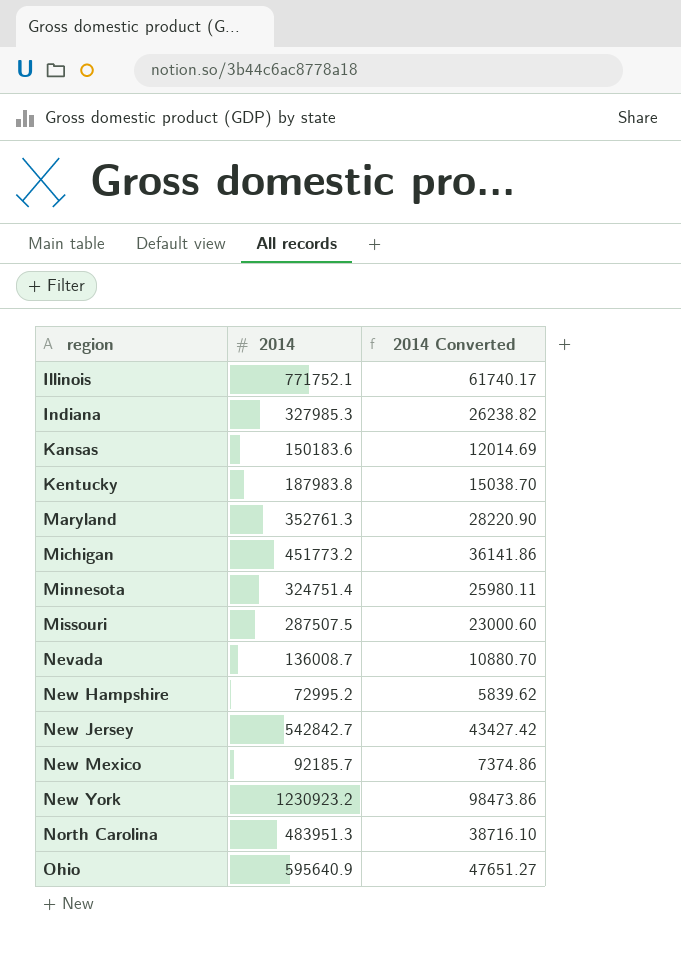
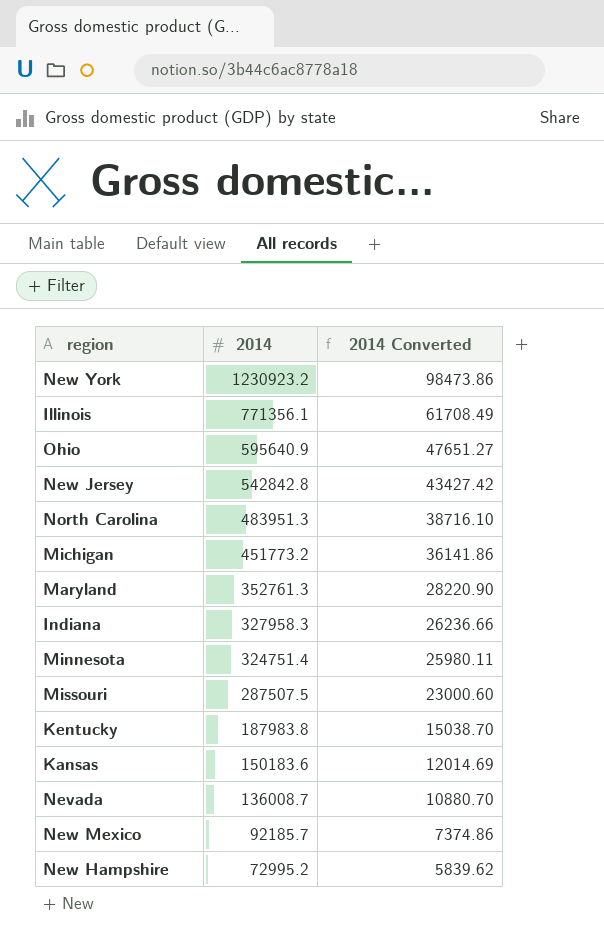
row order: region ascending -> 2014 descending
Illinois | 2014: 771752.1 -> 771356.1
Illinois | 2014 Converted: 61740.17 -> 61708.49
New Jersey | 2014: 542842.7 -> 542842.8
Indiana | 2014: 327985.3 -> 327958.3
Indiana | 2014 Converted: 26238.82 -> 26236.66

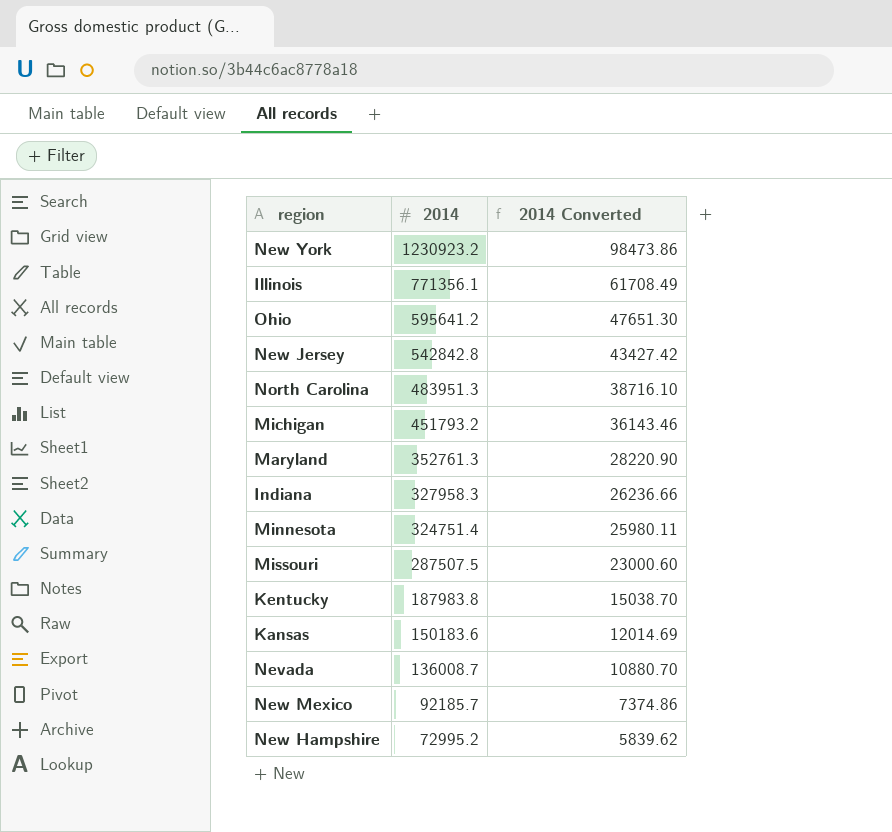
Ohio | 2014: 595640.9 -> 595641.2
Ohio | 2014 Converted: 47651.27 -> 47651.30
Michigan | 2014: 451773.2 -> 451793.2
Michigan | 2014 Converted: 36141.86 -> 36143.46

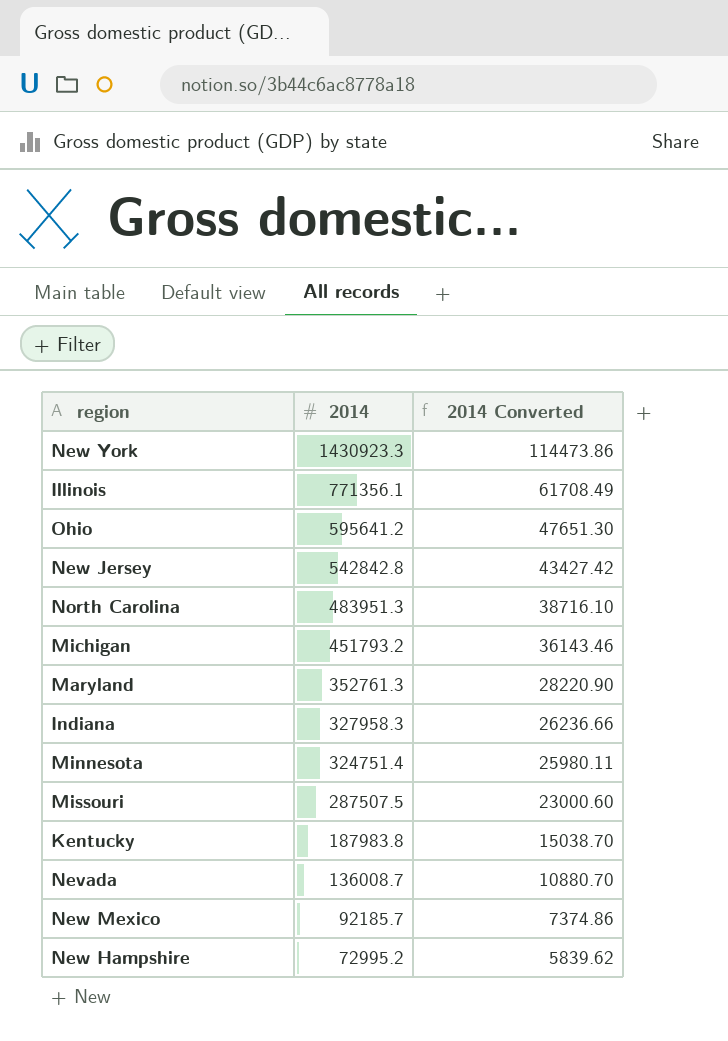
row Kansas: 150183.6 | 12014.69 -> none
New York | 2014: 1230923.2 -> 1430923.3
New York | 2014 Converted: 98473.86 -> 114473.86

